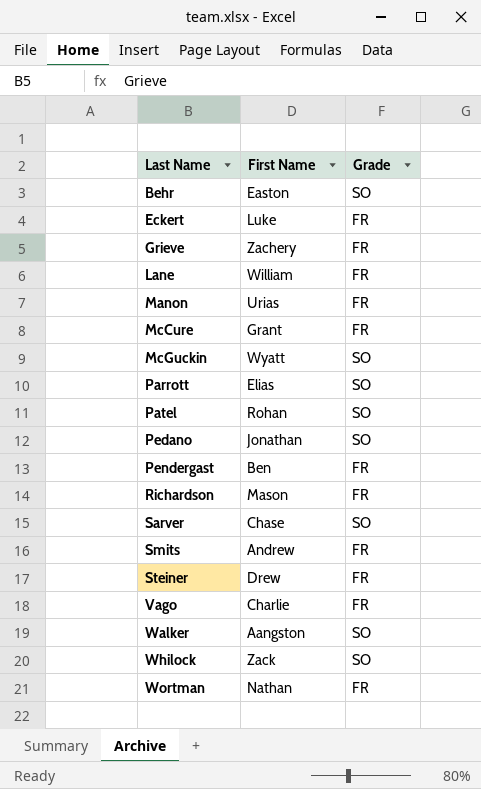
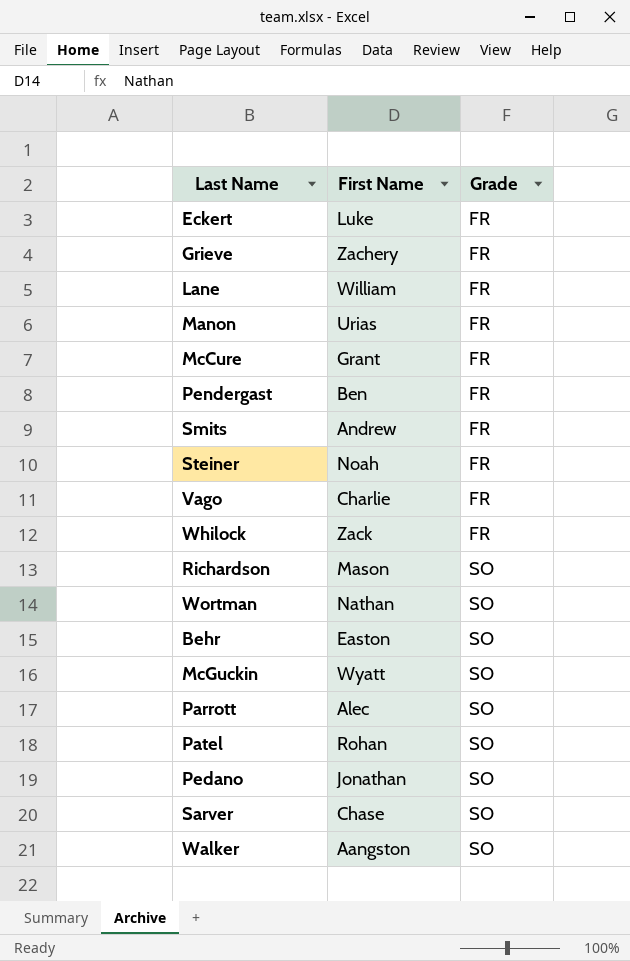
row order: Last Name ascending -> Grade ascending
Steiner | First Name: Drew -> Noah
Whilock | Grade: SO -> FR
Richardson | Grade: FR -> SO
Wortman | Grade: FR -> SO
Parrott | First Name: Elias -> Alec

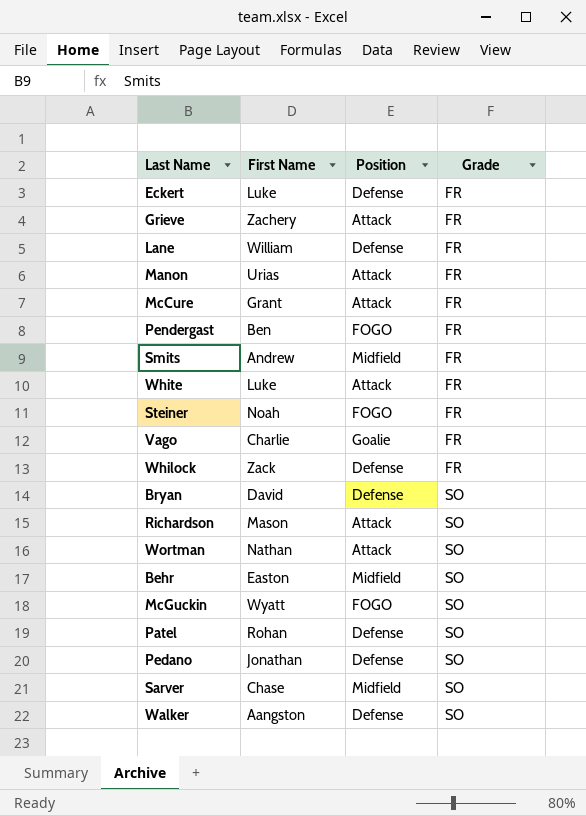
column Position | position: none -> 3
row Parrott: Alec | SO -> none
row White: none -> Luke | Attack | FR
row Bryan: none -> David | Defense | SO

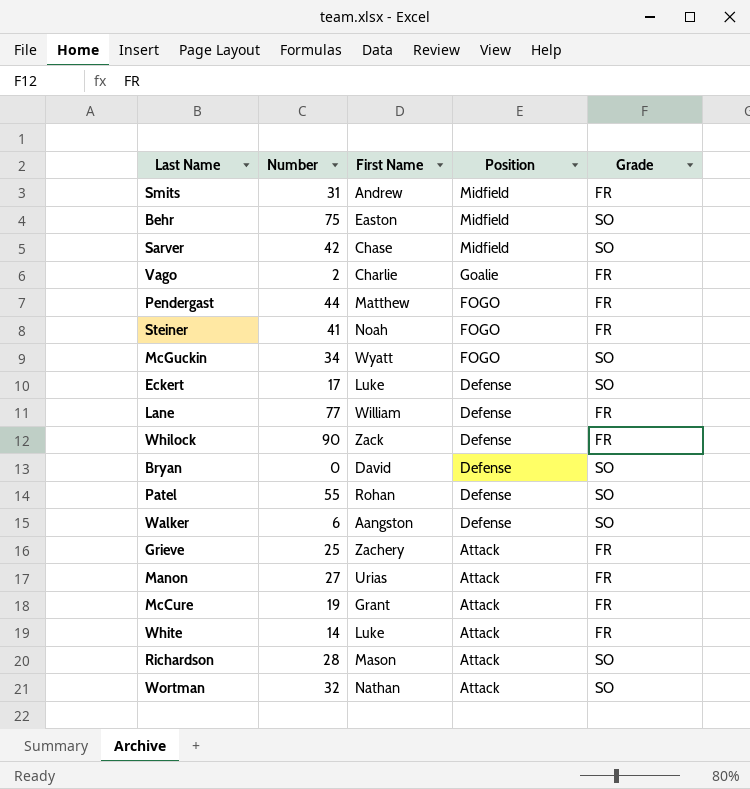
row order: Grade ascending -> Position descending
column Number | position: none -> 2
row Pedano: Jonathan | Defense | SO -> none
Pendergast | First Name: Ben -> Matthew
Eckert | Grade: FR -> SO

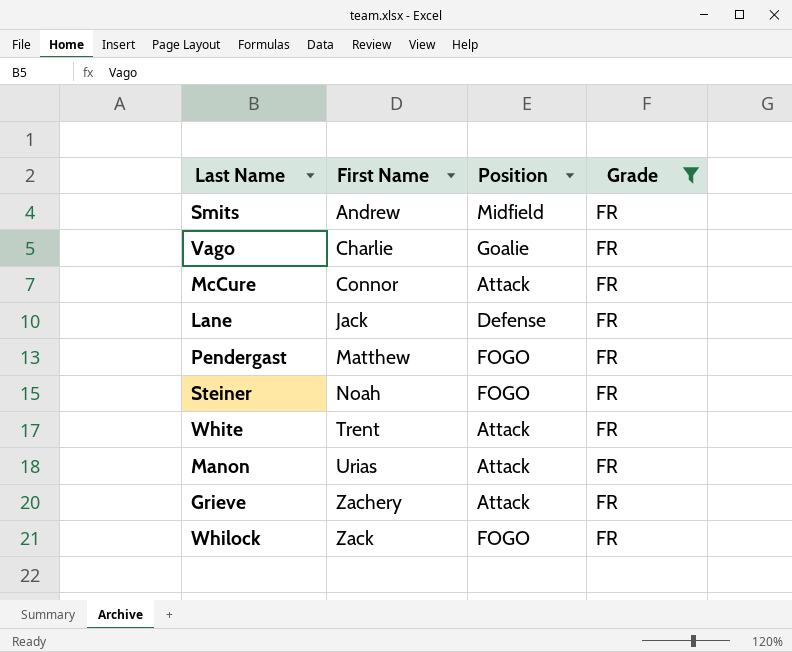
filter: none -> Grade = FR
row order: Position descending -> First Name ascending
column Number | position: 2 -> none
McCure | First Name: Grant -> Connor
Lane | First Name: William -> Jack
White | First Name: Luke -> Trent
Whilock | Position: Defense -> FOGO

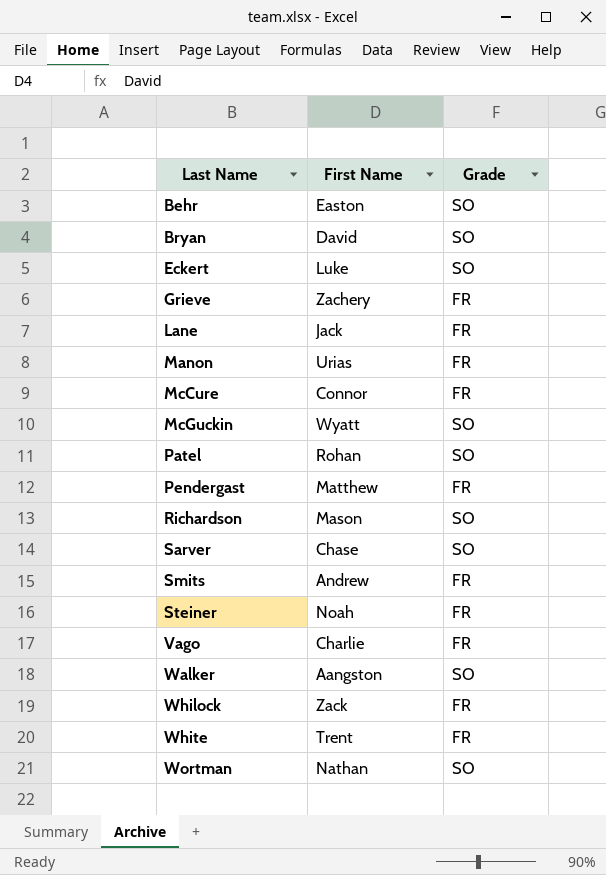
filter: Grade = FR -> none
row order: First Name ascending -> Last Name ascending
column Position | position: 3 -> none

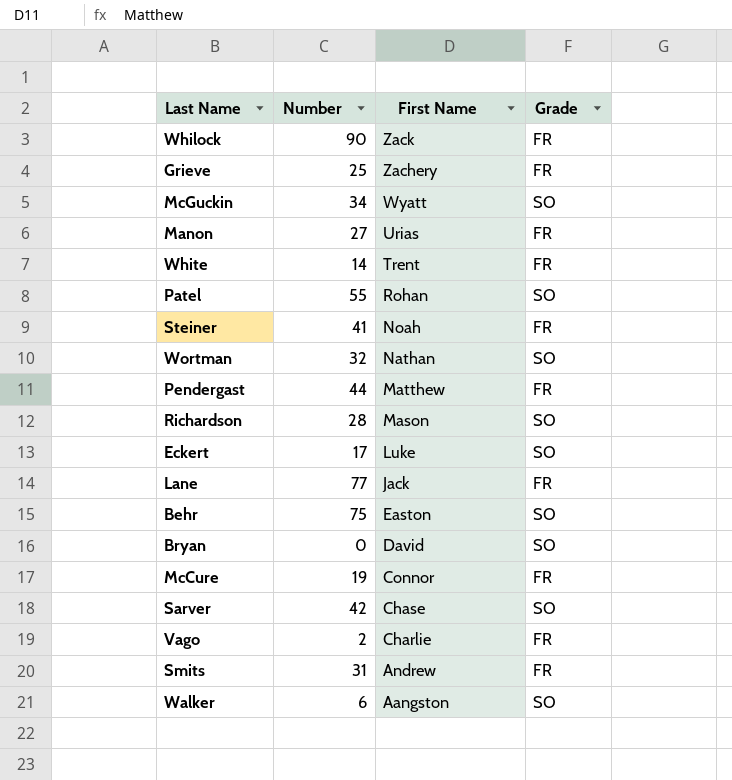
row order: Last Name ascending -> First Name descending
column Number | position: none -> 2

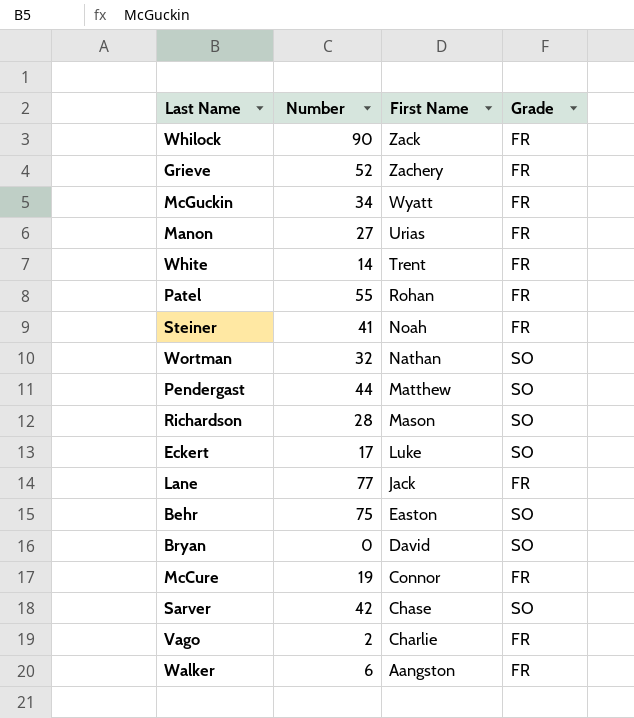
row Smits: 31 | Andrew | FR -> none
Grieve | Number: 25 -> 52
McGuckin | Grade: SO -> FR
Patel | Grade: SO -> FR
Pendergast | Grade: FR -> SO
Walker | Grade: SO -> FR

